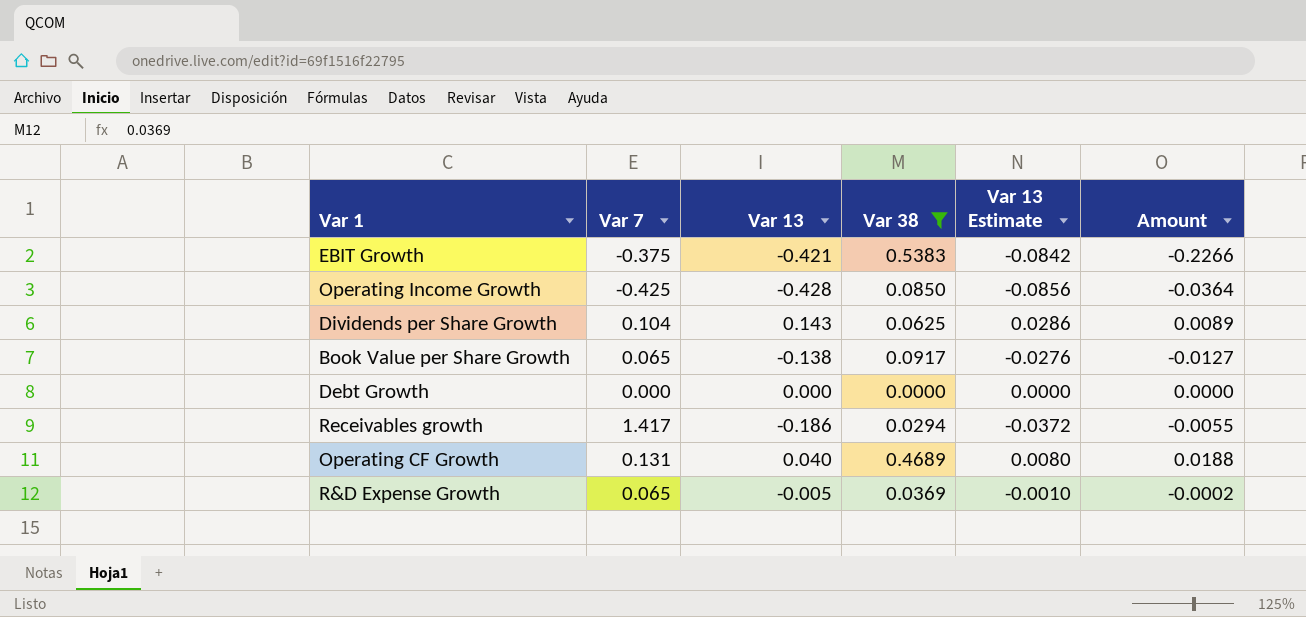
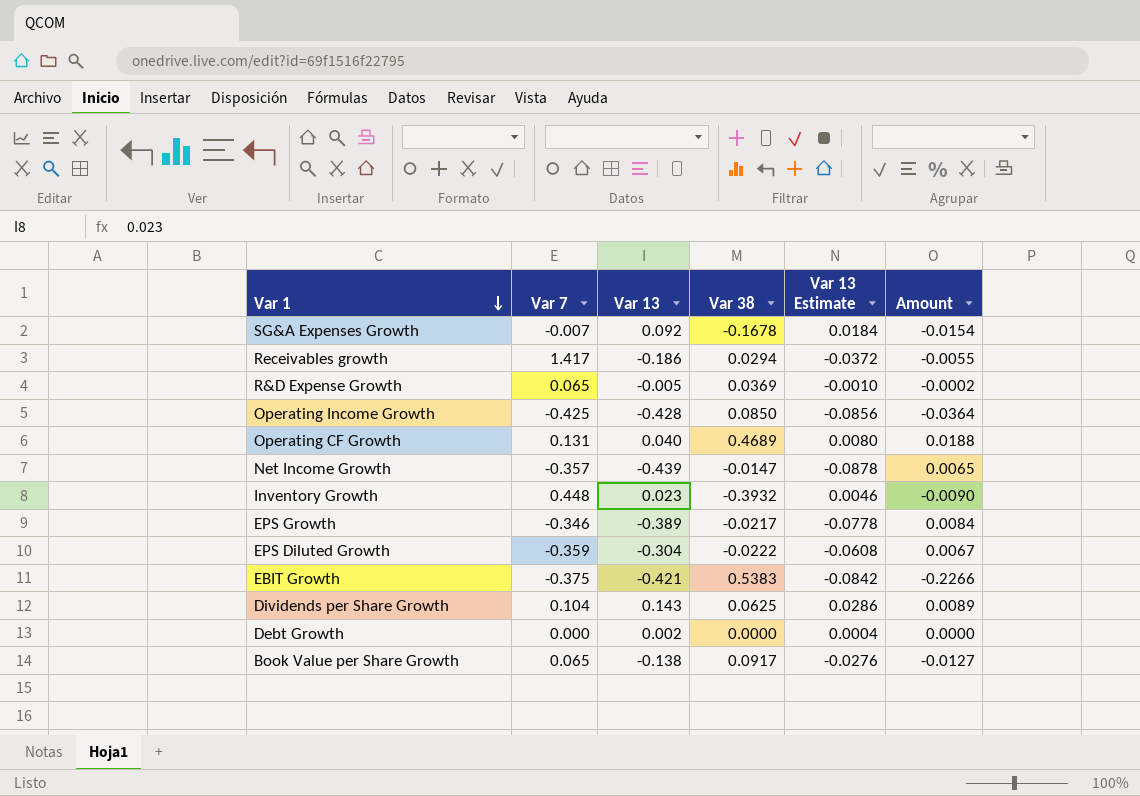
filter: Var 38 >= 0.0000 -> none
row order: none -> Var 1 descending
Debt Growth | Var 13: 0.000 -> 0.002
Debt Growth | Var 13 Estimate: 0.0000 -> 0.0004

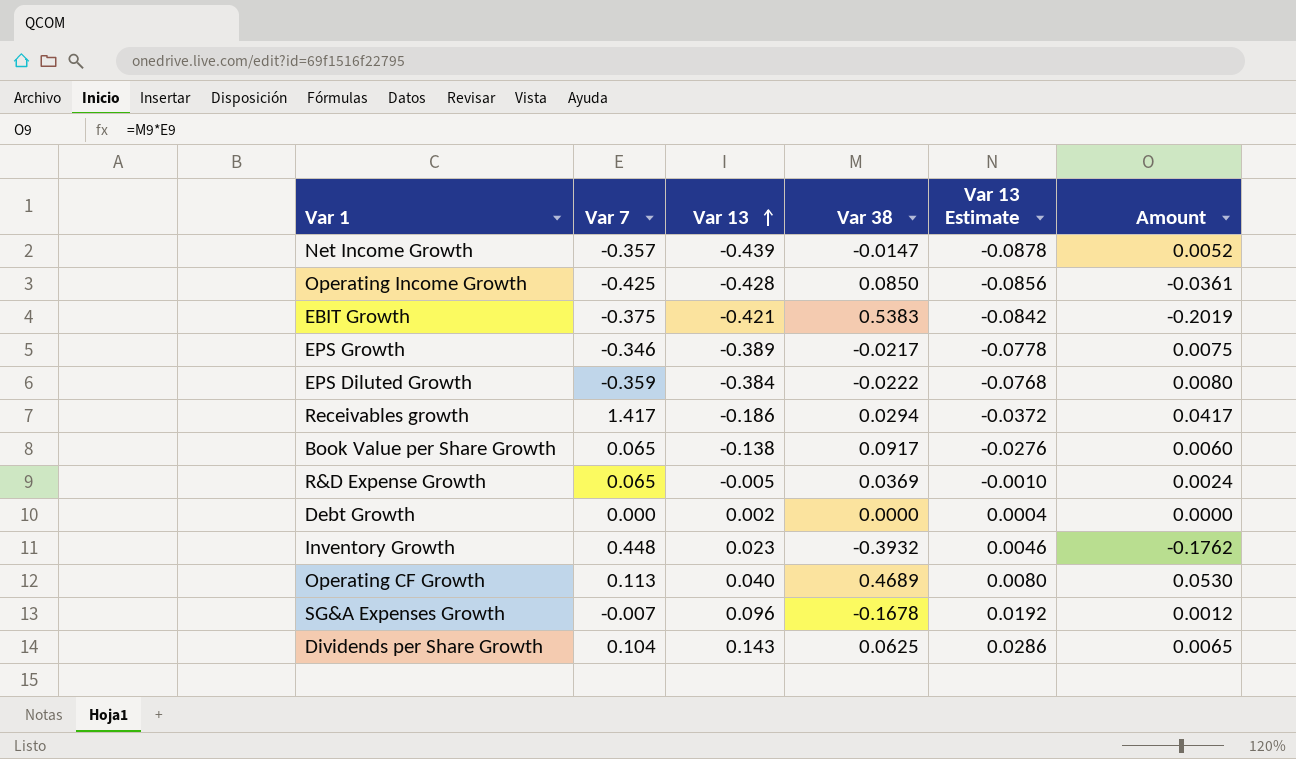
row order: Var 1 descending -> Var 13 ascending
column Amount | formula: [Var 13] * [Var 38] -> [Var 7] * [Var 38]
EPS Diluted Growth | Var 13: -0.304 -> -0.384
EPS Diluted Growth | Var 13 Estimate: -0.0608 -> -0.0768
Operating CF Growth | Var 7: 0.131 -> 0.113
SG&A Expenses Growth | Var 13: 0.092 -> 0.096
SG&A Expenses Growth | Var 13 Estimate: 0.0184 -> 0.0192

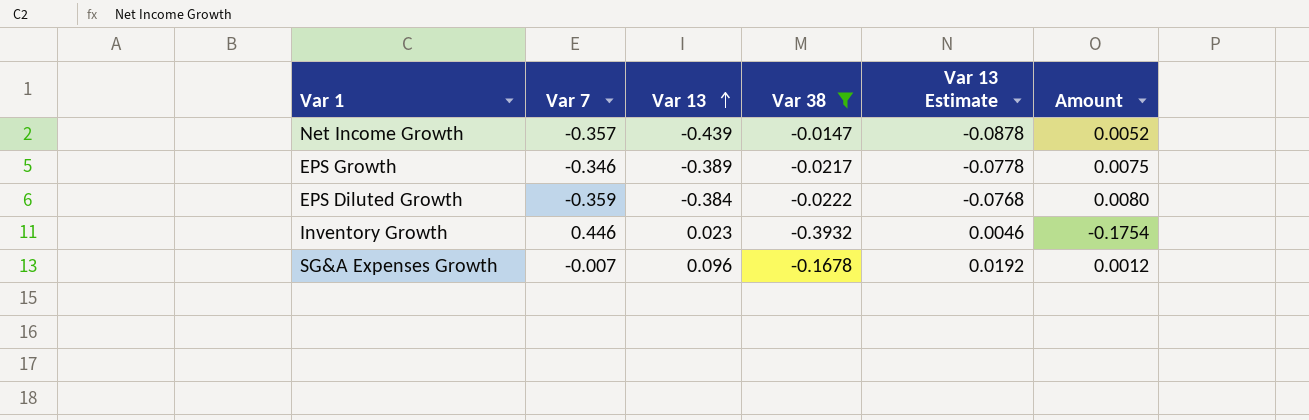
filter: none -> Var 38 <= -0.0147
Inventory Growth | Var 7: 0.448 -> 0.446
Inventory Growth | Amount: -0.1762 -> -0.1754

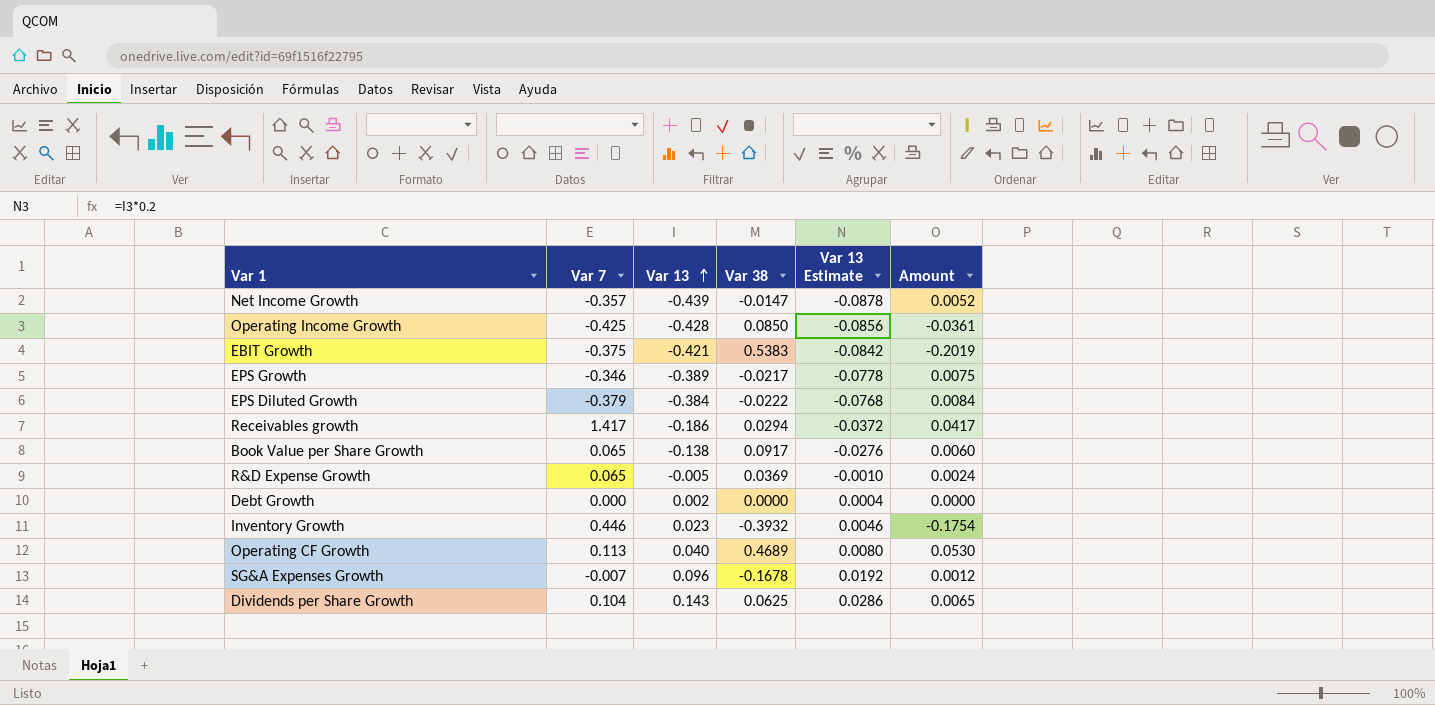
filter: Var 38 <= -0.0147 -> none
EPS Diluted Growth | Var 7: -0.359 -> -0.379
EPS Diluted Growth | Amount: 0.0080 -> 0.0084

